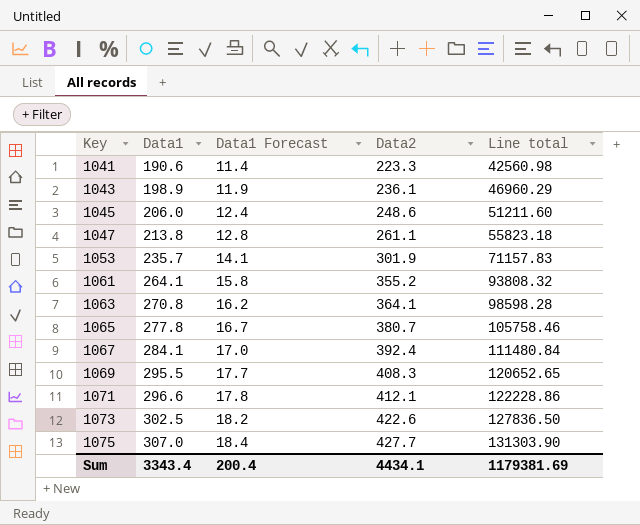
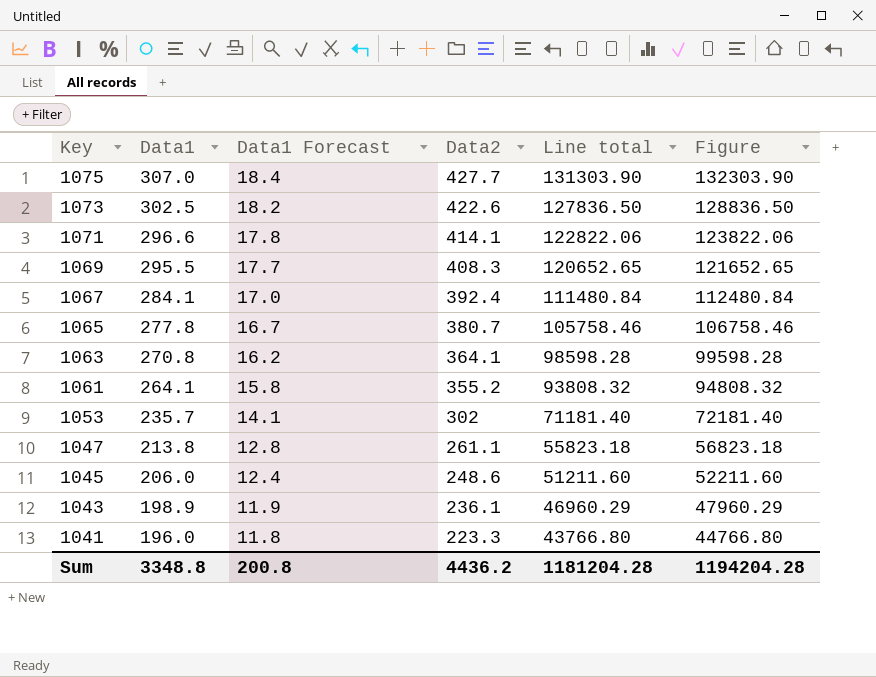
row order: Key ascending -> Key descending
column Figure | formula: none -> [Line total] + 1000
1071 | Data2: 412.1 -> 414.1
1071 | Line total: 122228.86 -> 122822.06
1053 | Data2: 301.9 -> 302
1053 | Line total: 71157.83 -> 71181.40
1041 | Data1: 190.6 -> 196.0
1041 | Data1 Forecast: 11.4 -> 11.8
1041 | Line total: 42560.98 -> 43766.80
Sum | Data1: 3343.4 -> 3348.8
Sum | Data1 Forecast: 200.4 -> 200.8
Sum | Data2: 4434.1 -> 4436.2
Sum | Line total: 1179381.69 -> 1181204.28

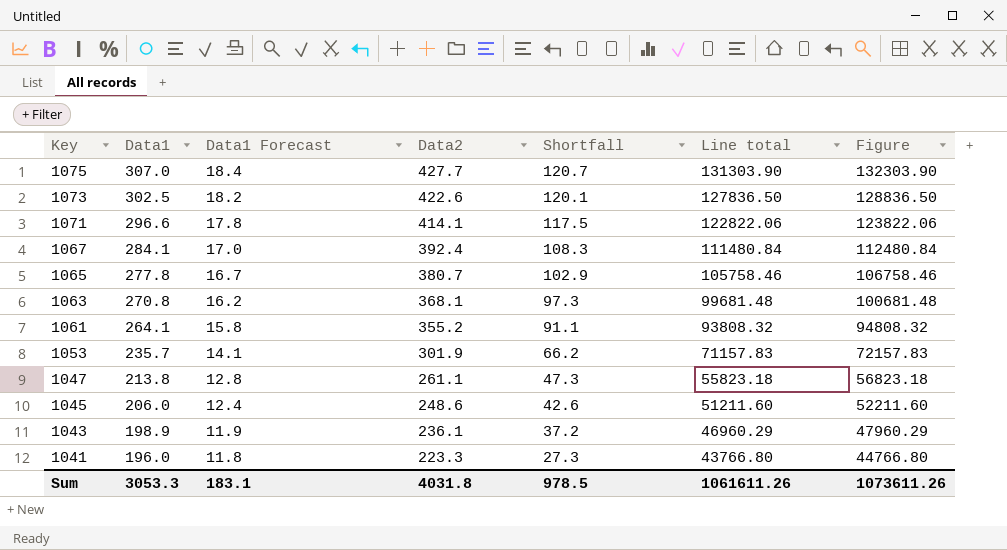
column Shortfall | formula: none -> [Data2] - [Data1]
row 1069: 295.5 | 17.7 | 408.3 | 120652.65 | 121652.65 -> none
1063 | Data2: 364.1 -> 368.1
1063 | Line total: 98598.28 -> 99681.48
1063 | Figure: 99598.28 -> 100681.48
1053 | Data2: 302 -> 301.9
1053 | Line total: 71181.40 -> 71157.83
1053 | Figure: 72181.40 -> 72157.83
Sum | Data1: 3348.8 -> 3053.3
Sum | Data1 Forecast: 200.8 -> 183.1
Sum | Data2: 4436.2 -> 4031.8
Sum | Line total: 1181204.28 -> 1061611.26
Sum | Figure: 1194204.28 -> 1073611.26

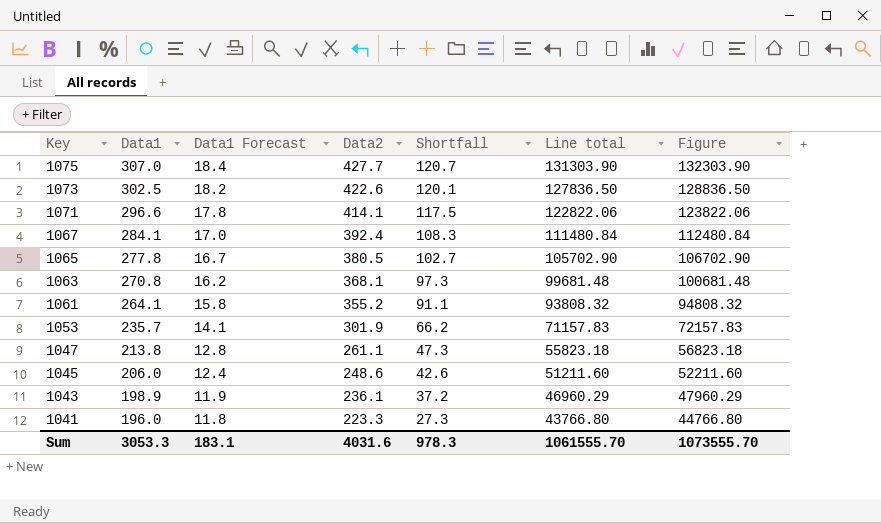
1065 | Data2: 380.7 -> 380.5
1065 | Shortfall: 102.9 -> 102.7
1065 | Line total: 105758.46 -> 105702.90
1065 | Figure: 106758.46 -> 106702.90
Sum | Data2: 4031.8 -> 4031.6
Sum | Shortfall: 978.5 -> 978.3
Sum | Line total: 1061611.26 -> 1061555.70
Sum | Figure: 1073611.26 -> 1073555.70

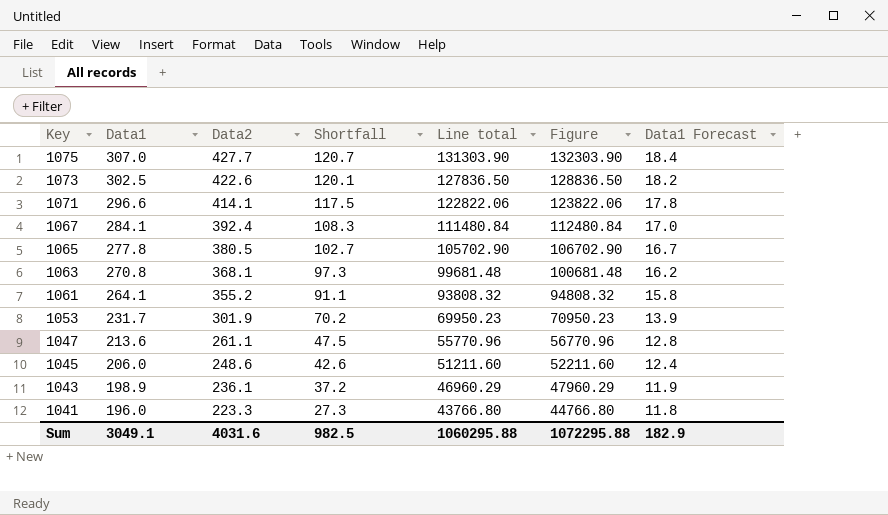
column Data1 Forecast | position: 3 -> 7
1053 | Data1: 235.7 -> 231.7
1053 | Shortfall: 66.2 -> 70.2
1053 | Line total: 71157.83 -> 69950.23
1053 | Figure: 72157.83 -> 70950.23
1053 | Data1 Forecast: 14.1 -> 13.9
1047 | Data1: 213.8 -> 213.6
1047 | Shortfall: 47.3 -> 47.5
1047 | Line total: 55823.18 -> 55770.96
1047 | Figure: 56823.18 -> 56770.96
Sum | Data1: 3053.3 -> 3049.1
Sum | Shortfall: 978.3 -> 982.5
Sum | Line total: 1061555.70 -> 1060295.88
Sum | Figure: 1073555.70 -> 1072295.88
Sum | Data1 Forecast: 183.1 -> 182.9

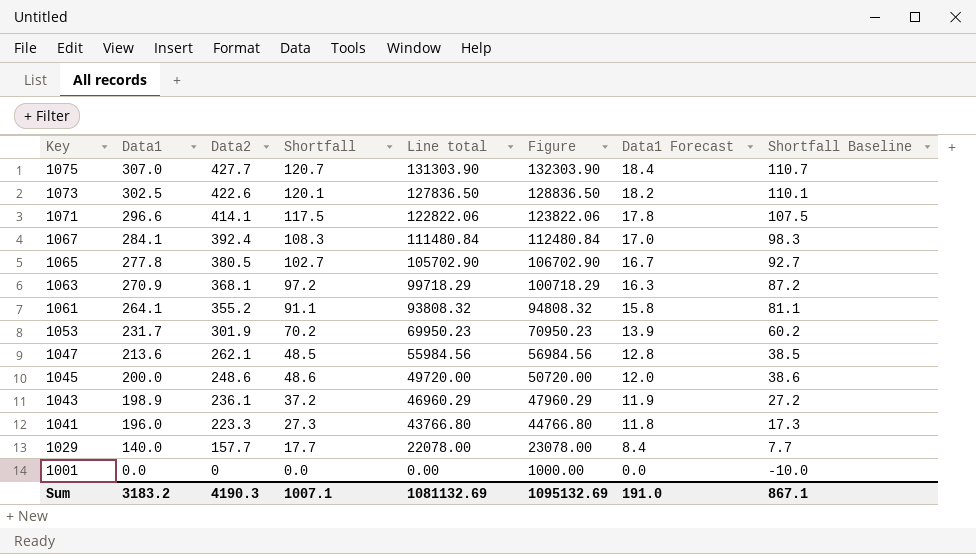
column Shortfall Baseline | formula: none -> [Shortfall] - 10
1063 | Data1: 270.8 -> 270.9
1063 | Shortfall: 97.3 -> 97.2
1063 | Line total: 99681.48 -> 99718.29
1063 | Figure: 100681.48 -> 100718.29
1063 | Data1 Forecast: 16.2 -> 16.3
1047 | Data2: 261.1 -> 262.1
1047 | Shortfall: 47.5 -> 48.5
1047 | Line total: 55770.96 -> 55984.56
1047 | Figure: 56770.96 -> 56984.56
1045 | Data1: 206.0 -> 200.0
1045 | Shortfall: 42.6 -> 48.6
1045 | Line total: 51211.60 -> 49720.00
1045 | Figure: 52211.60 -> 50720.00
1045 | Data1 Forecast: 12.4 -> 12.0
row 1029: none -> 140.0 | 157.7 | 17.7 | 22078.00 | 23078.00 | 8.4 | 7.7
row 1001: none -> 0.0 | 0 | 0.0 | 0.00 | 1000.00 | 0.0 | -10.0
Sum | Data1: 3049.1 -> 3183.2
Sum | Data2: 4031.6 -> 4190.3
Sum | Shortfall: 982.5 -> 1007.1
Sum | Line total: 1060295.88 -> 1081132.69
Sum | Figure: 1072295.88 -> 1095132.69
Sum | Data1 Forecast: 182.9 -> 191.0

